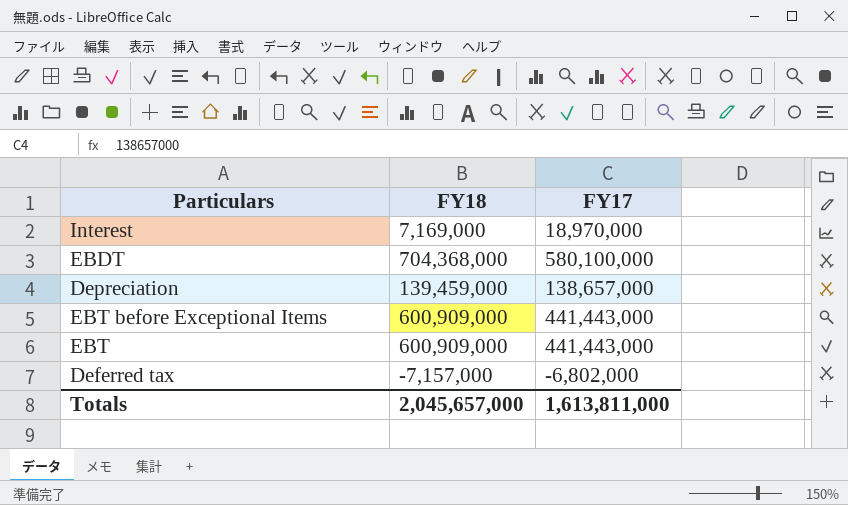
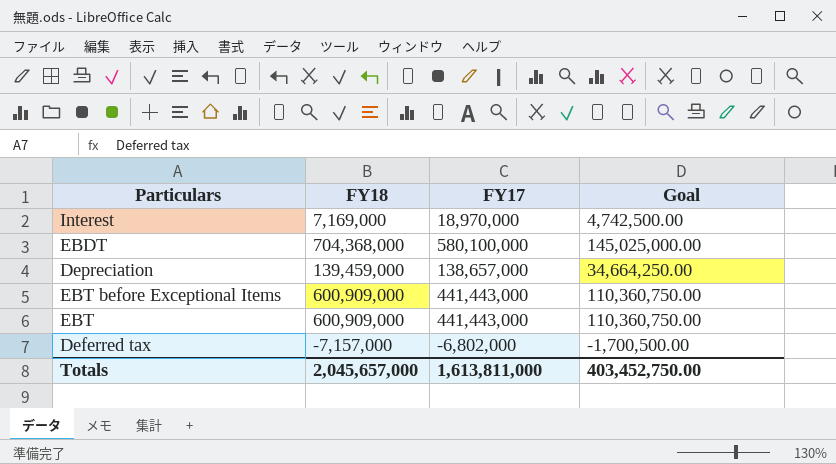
column Goal | formula: none -> [FY17] * 0.25

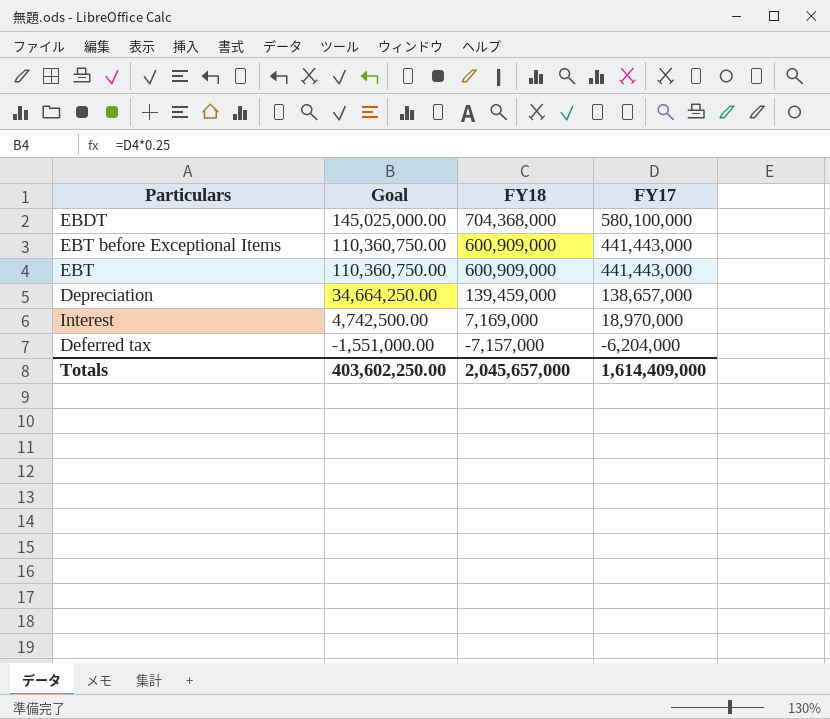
row order: none -> Goal descending
column Goal | position: 4 -> 2
Deferred tax | Goal: -1,700,500.00 -> -1,551,000.00
Deferred tax | FY17: -6,802,000 -> -6,204,000
Totals | Goal: 403,452,750.00 -> 403,602,250.00
Totals | FY17: 1,613,811,000 -> 1,614,409,000

